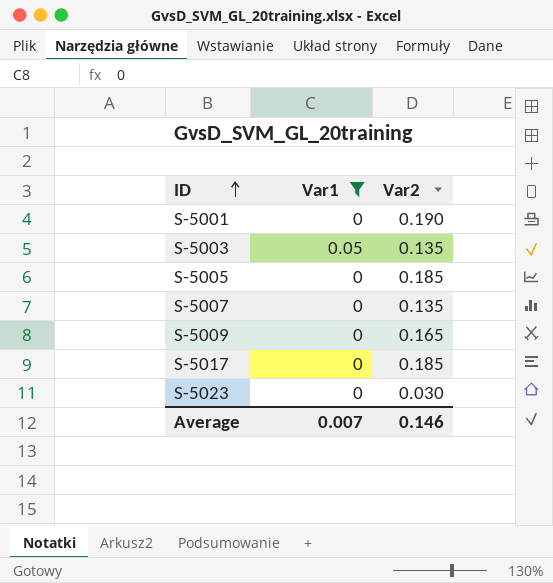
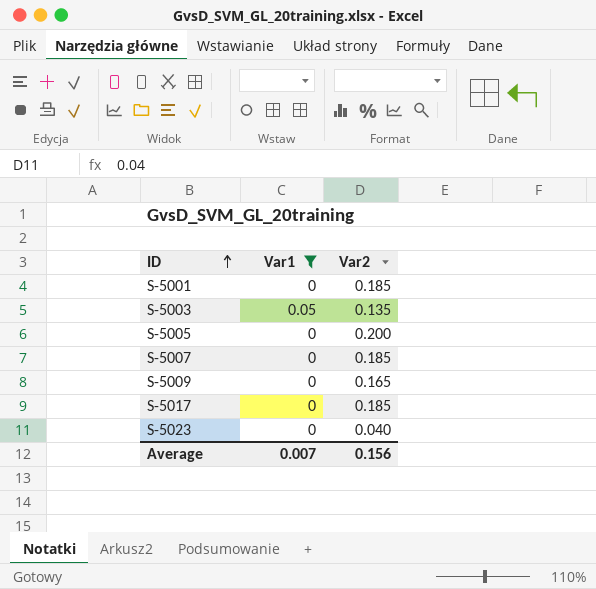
S-5001 | Var2: 0.190 -> 0.185
S-5005 | Var2: 0.185 -> 0.200
S-5007 | Var2: 0.135 -> 0.185
S-5023 | Var2: 0.030 -> 0.040
Average | Var2: 0.146 -> 0.156

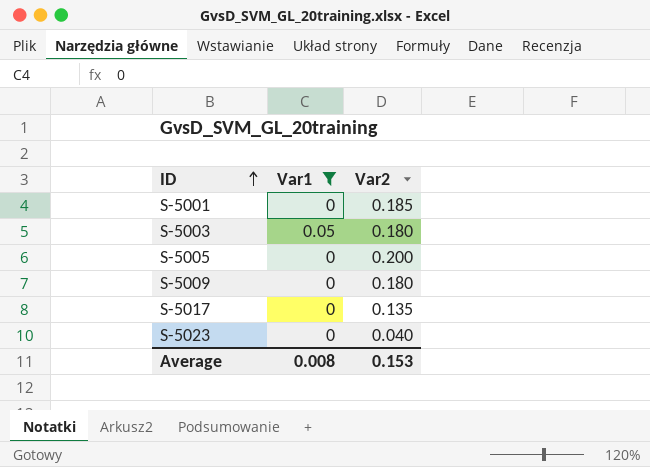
row S-5007: 0 | 0.185 -> none
S-5003 | Var2: 0.135 -> 0.180
S-5009 | Var2: 0.165 -> 0.180
S-5017 | Var2: 0.185 -> 0.135
Average | Var1: 0.007 -> 0.008
Average | Var2: 0.156 -> 0.153

